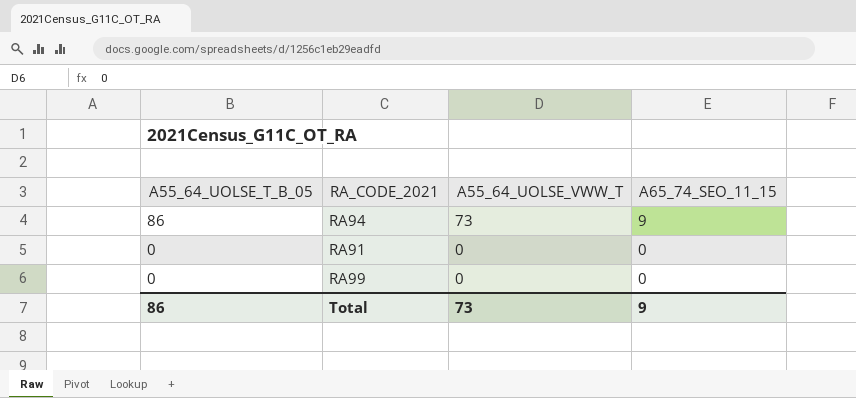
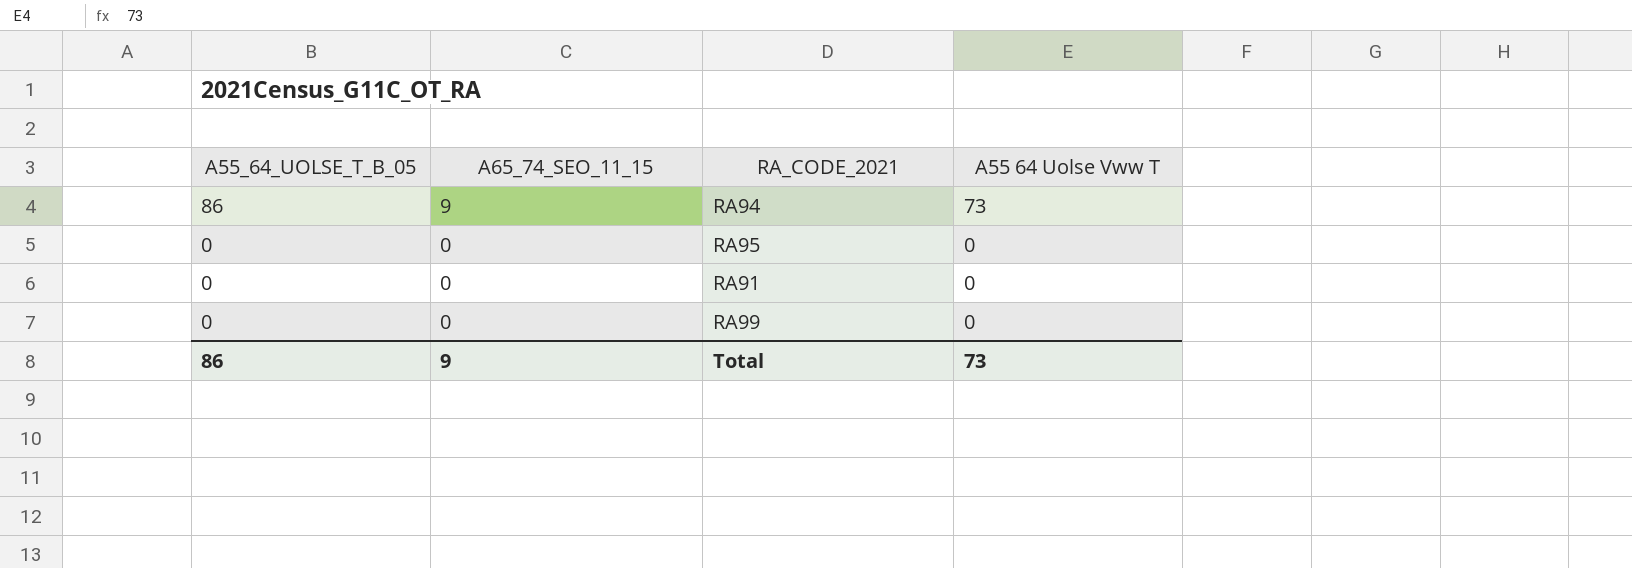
column A65_74_SEO_11_15 | position: 4 -> 2
column name: A55_64_UOLSE_VWW_T -> A55 64 Uolse Vww T
row RA95: none -> 0 | 0 | 0

